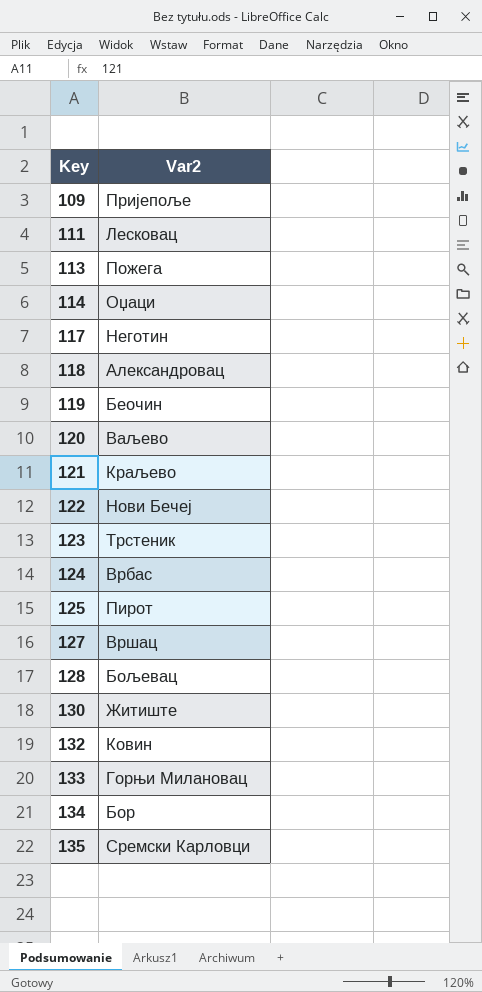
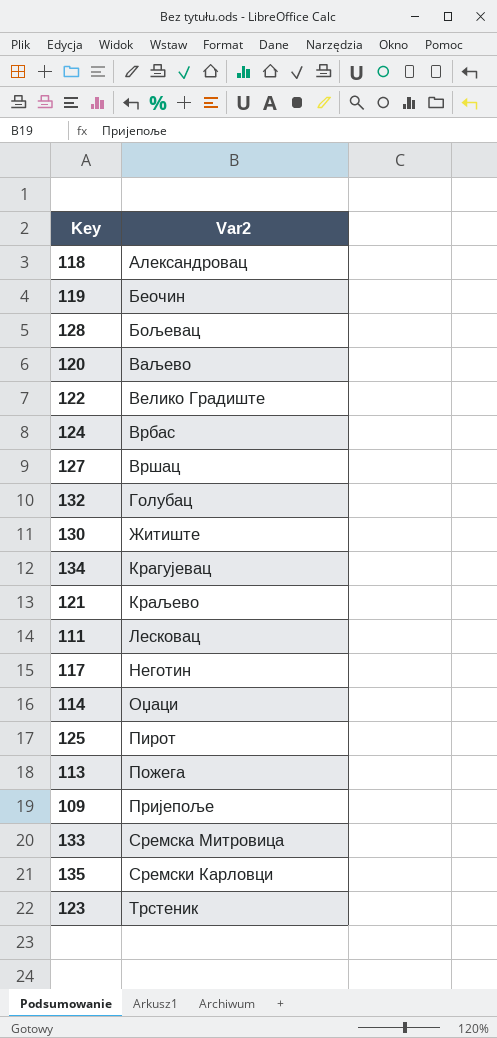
row order: Key ascending -> Var2 ascending
122 | Var2: Нови Бечеј -> Велико Градиште
132 | Var2: Ковин -> Голубац
134 | Var2: Бор -> Крагујевац
133 | Var2: Горњи Милановац -> Сремска Митровица

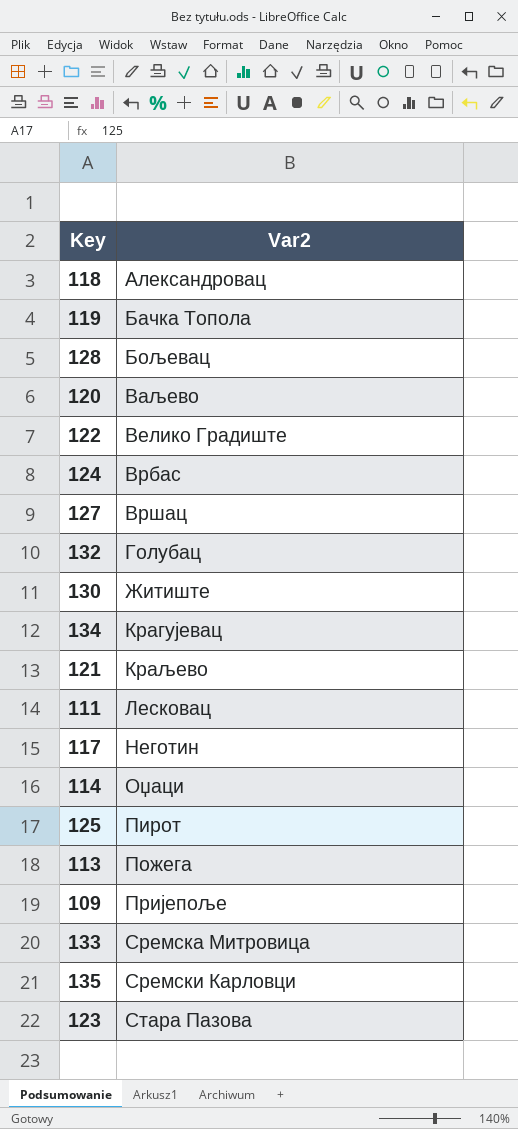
119 | Var2: Беочин -> Бачка Топола
123 | Var2: Трстеник -> Стара Пазова

